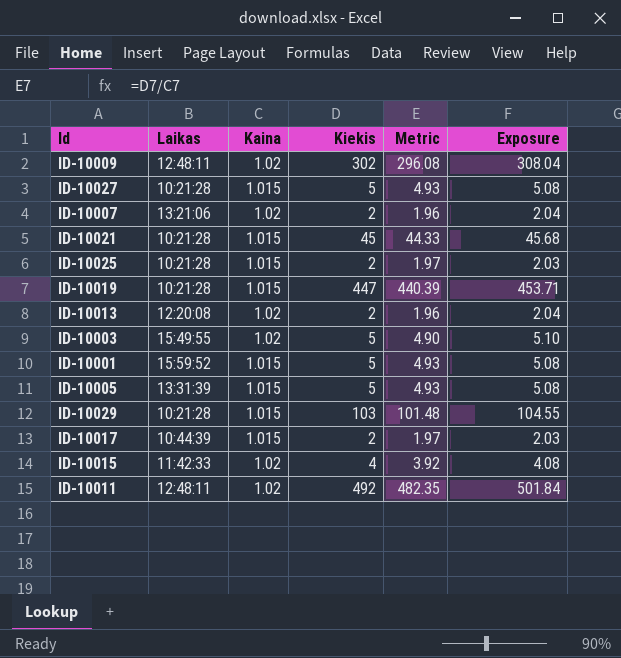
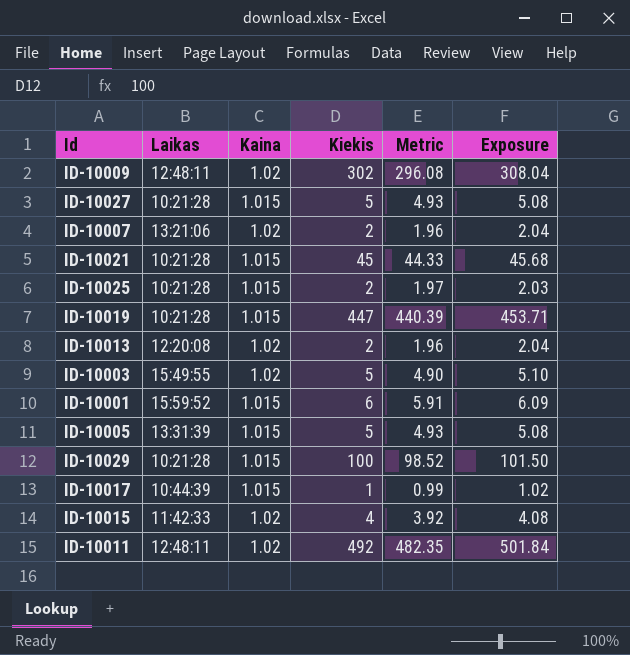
ID-10001 | Kiekis: 5 -> 6
ID-10001 | Metric: 4.93 -> 5.91
ID-10001 | Exposure: 5.08 -> 6.09
ID-10029 | Kiekis: 103 -> 100
ID-10029 | Metric: 101.48 -> 98.52
ID-10029 | Exposure: 104.55 -> 101.50
ID-10017 | Kiekis: 2 -> 1
ID-10017 | Metric: 1.97 -> 0.99
ID-10017 | Exposure: 2.03 -> 1.02

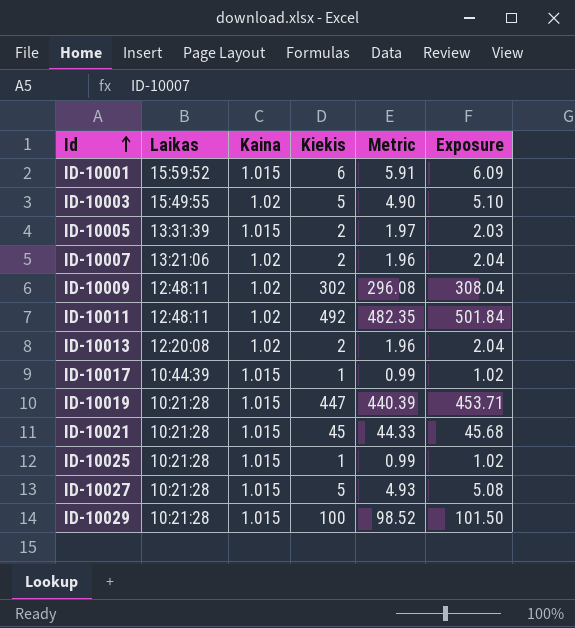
row order: none -> Id ascending
row ID-10015: 11:42:33 | 1.02 | 4 | 3.92 | 4.08 -> none
ID-10005 | Kiekis: 5 -> 2
ID-10005 | Metric: 4.93 -> 1.97
ID-10005 | Exposure: 5.08 -> 2.03
ID-10025 | Kiekis: 2 -> 1
ID-10025 | Metric: 1.97 -> 0.99
ID-10025 | Exposure: 2.03 -> 1.02

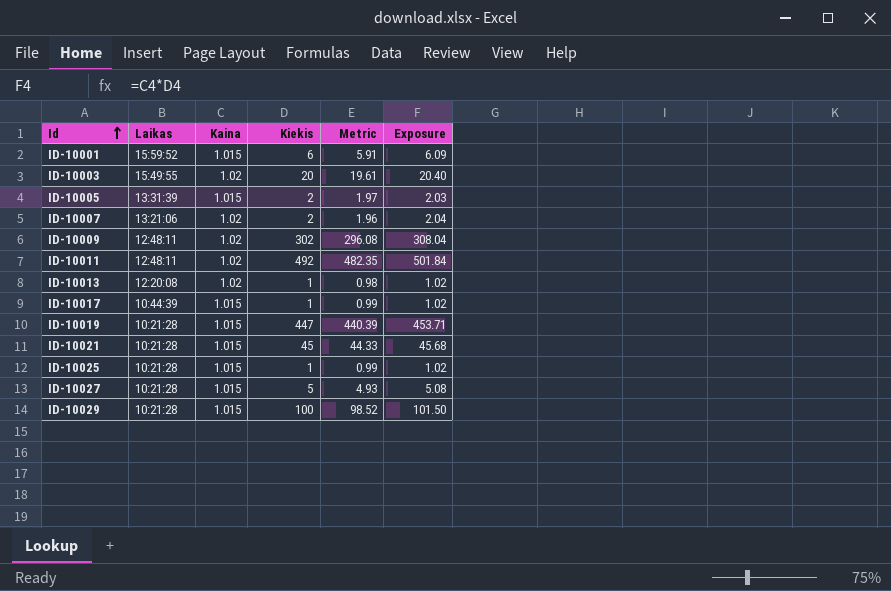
ID-10003 | Kiekis: 5 -> 20
ID-10003 | Metric: 4.90 -> 19.61
ID-10003 | Exposure: 5.10 -> 20.40
ID-10013 | Kiekis: 2 -> 1
ID-10013 | Metric: 1.96 -> 0.98
ID-10013 | Exposure: 2.04 -> 1.02

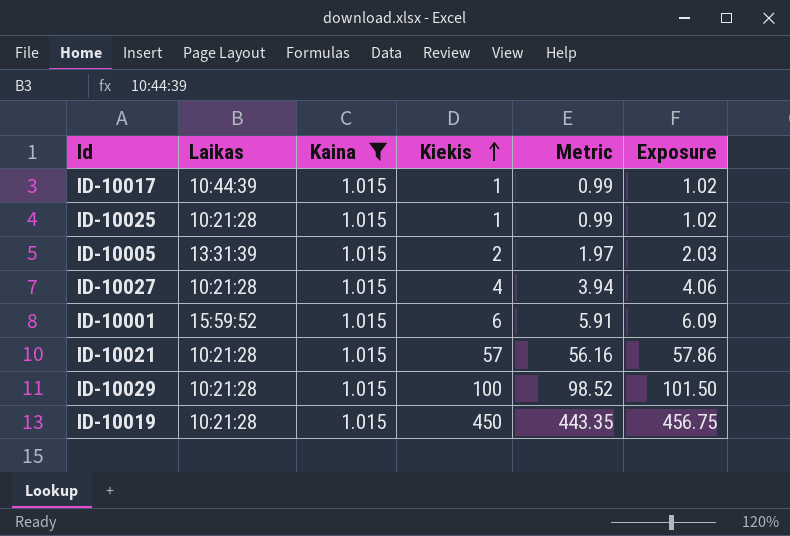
filter: none -> Kaina = 1.015
row order: Id ascending -> Kiekis ascending
ID-10027 | Kiekis: 5 -> 4
ID-10027 | Metric: 4.93 -> 3.94
ID-10027 | Exposure: 5.08 -> 4.06
ID-10021 | Kiekis: 45 -> 57
ID-10021 | Metric: 44.33 -> 56.16
ID-10021 | Exposure: 45.68 -> 57.86
ID-10019 | Kiekis: 447 -> 450
ID-10019 | Metric: 440.39 -> 443.35
ID-10019 | Exposure: 453.71 -> 456.75

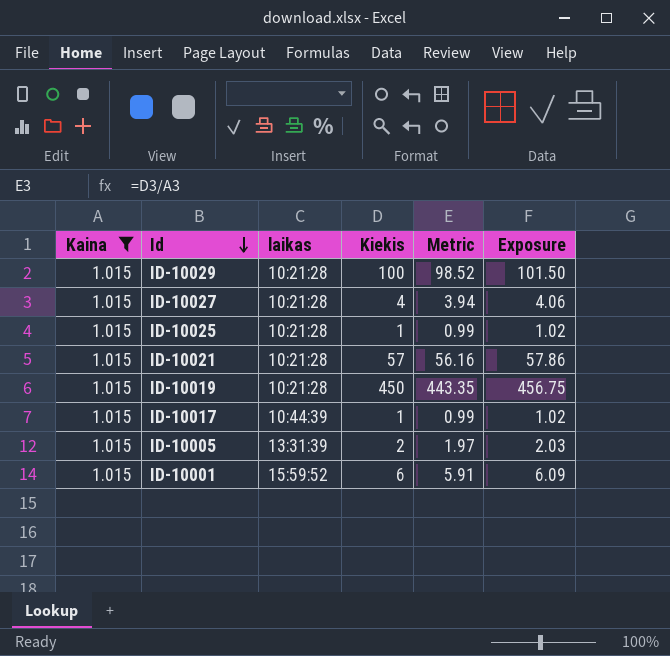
row order: Kiekis ascending -> Id descending
column Kaina | position: 3 -> 1
column name: Laikas -> laikas

